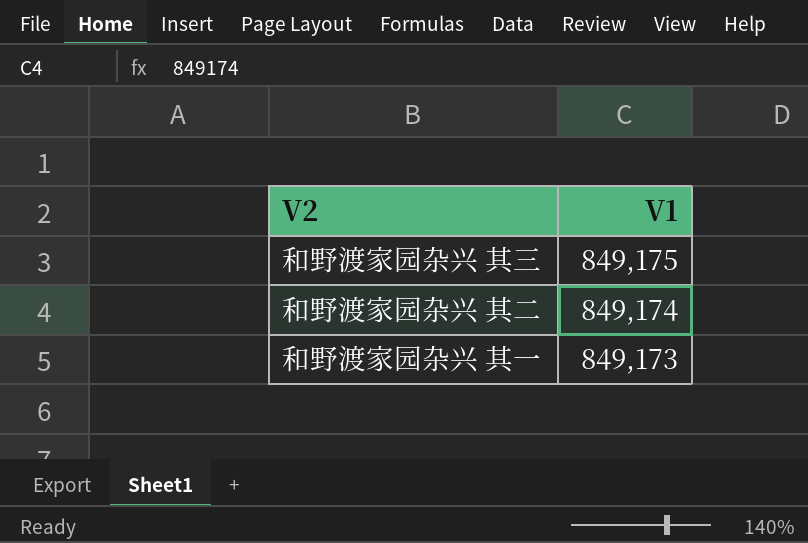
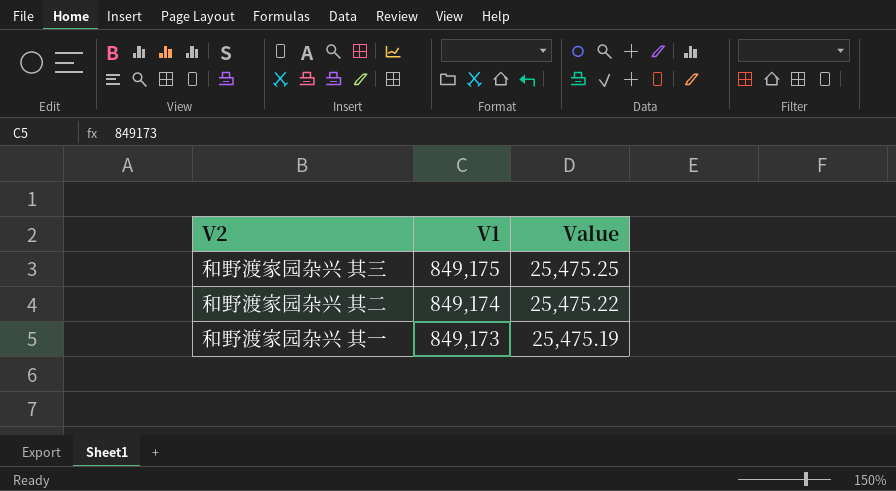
column Value | formula: none -> [V1] * 0.03

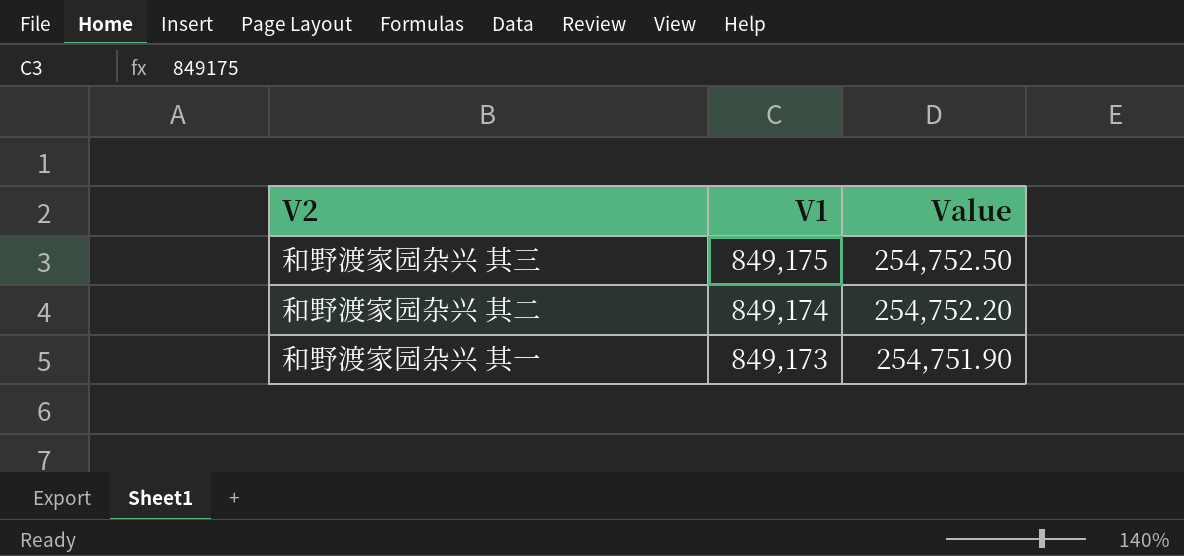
column Value | formula: [V1] * 0.03 -> [V1] * 0.3

